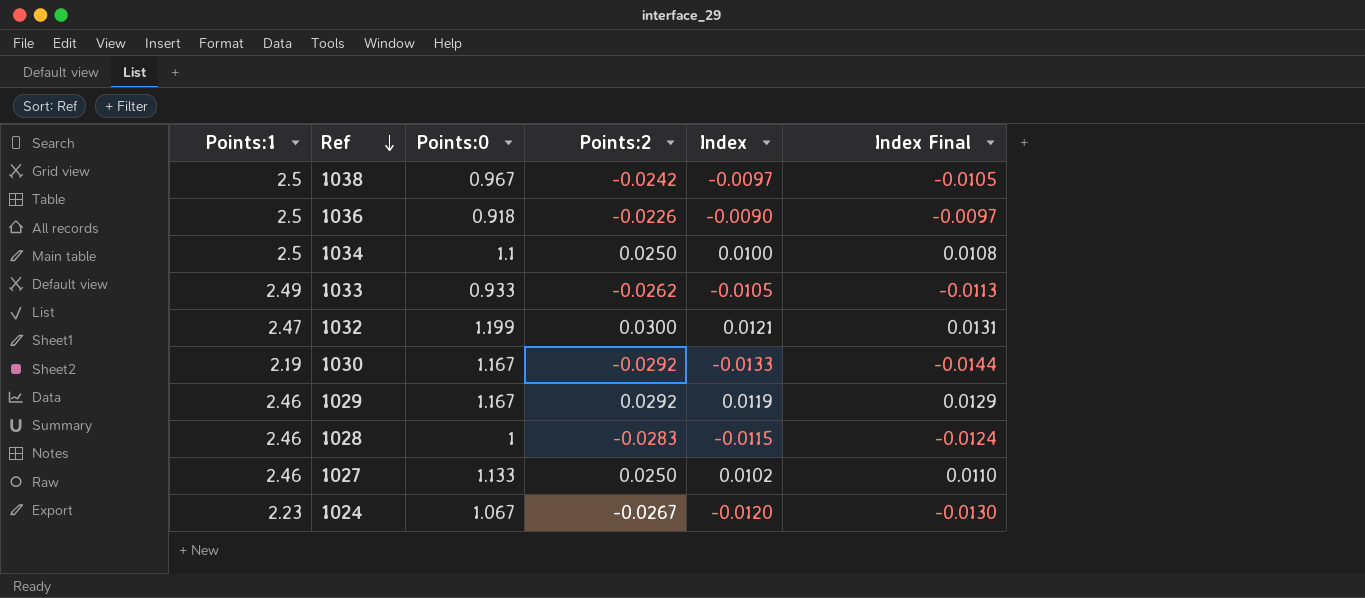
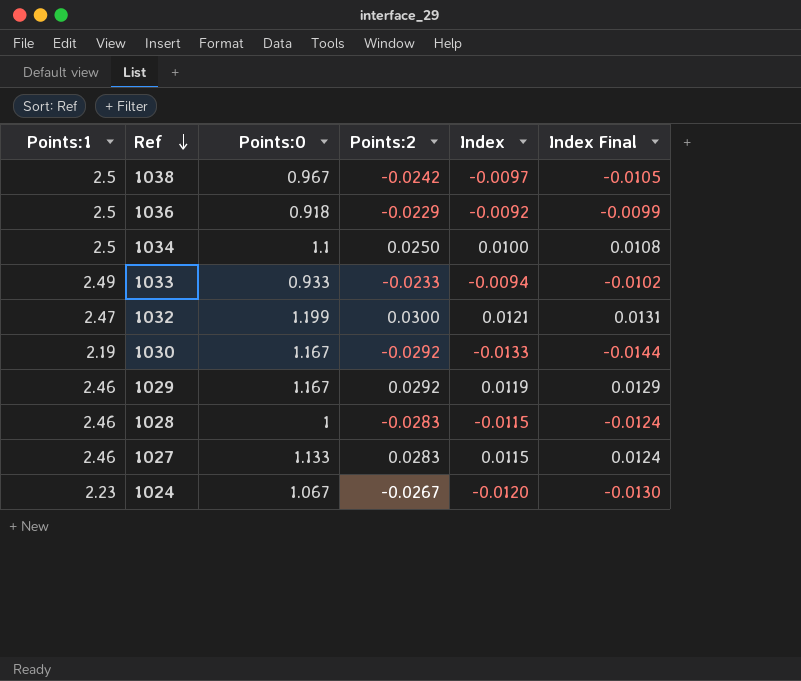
1036 | Points:2: -0.0226 -> -0.0229
1036 | Index: -0.0090 -> -0.0092
1036 | Index Final: -0.0097 -> -0.0099
1033 | Points:2: -0.0262 -> -0.0233
1033 | Index: -0.0105 -> -0.0094
1033 | Index Final: -0.0113 -> -0.0102
1027 | Points:2: 0.0250 -> 0.0283
1027 | Index: 0.0102 -> 0.0115
1027 | Index Final: 0.0110 -> 0.0124

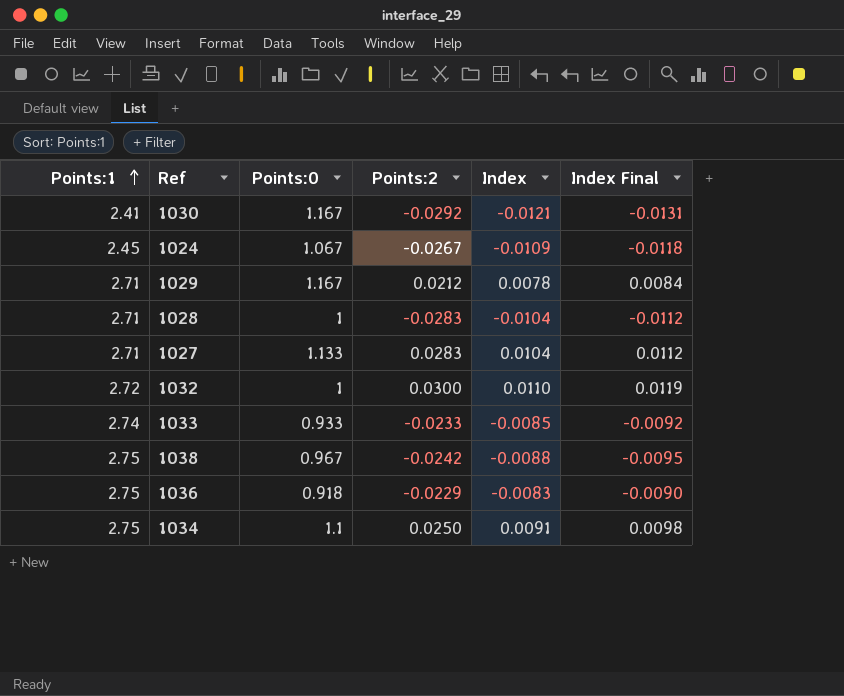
row order: Ref descending -> Points:1 ascending
1030 | Points:1: 2.19 -> 2.41
1030 | Index: -0.0133 -> -0.0121
1030 | Index Final: -0.0144 -> -0.0131
1024 | Points:1: 2.23 -> 2.45
1024 | Index: -0.0120 -> -0.0109
1024 | Index Final: -0.0130 -> -0.0118
1029 | Points:1: 2.46 -> 2.71
1029 | Points:2: 0.0292 -> 0.0212
1029 | Index: 0.0119 -> 0.0078
1029 | Index Final: 0.0129 -> 0.0084
1028 | Points:1: 2.46 -> 2.71
1028 | Index: -0.0115 -> -0.0104
1028 | Index Final: -0.0124 -> -0.0112
1027 | Points:1: 2.46 -> 2.71
1027 | Index: 0.0115 -> 0.0104
1027 | Index Final: 0.0124 -> 0.0112
1032 | Points:1: 2.47 -> 2.72
1032 | Points:0: 1.199 -> 1
1032 | Index: 0.0121 -> 0.0110
1032 | Index Final: 0.0131 -> 0.0119
1033 | Points:1: 2.49 -> 2.74
1033 | Index: -0.0094 -> -0.0085
1033 | Index Final: -0.0102 -> -0.0092
1038 | Points:1: 2.5 -> 2.75
1038 | Index: -0.0097 -> -0.0088
1038 | Index Final: -0.0105 -> -0.0095
1036 | Points:1: 2.5 -> 2.75
1036 | Index: -0.0092 -> -0.0083
1036 | Index Final: -0.0099 -> -0.0090
1034 | Points:1: 2.5 -> 2.75
1034 | Index: 0.0100 -> 0.0091
1034 | Index Final: 0.0108 -> 0.0098

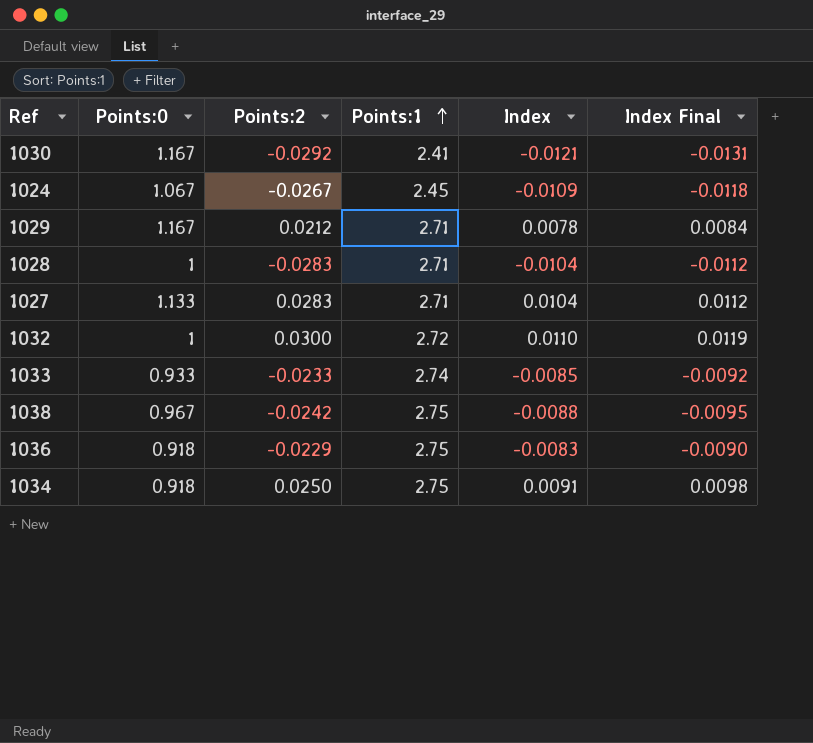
column Points:1 | position: 1 -> 4
1034 | Points:0: 1.1 -> 0.918

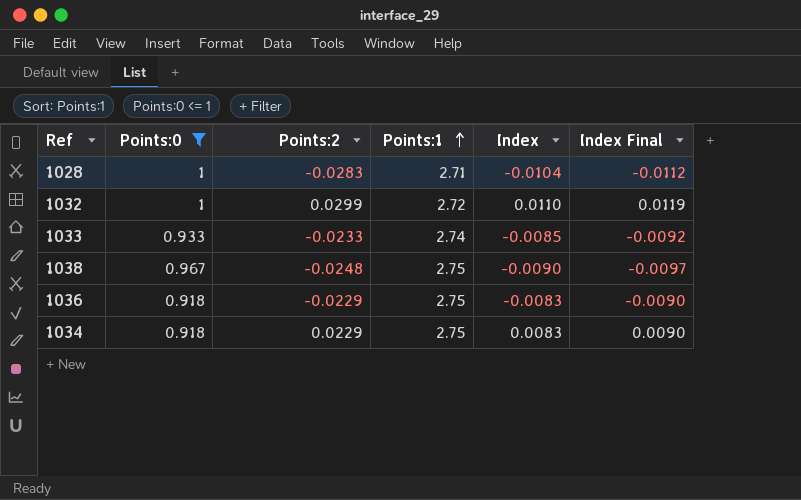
filter: none -> Points:0 <= 1
1032 | Points:2: 0.0300 -> 0.0299
1038 | Points:2: -0.0242 -> -0.0248
1038 | Index: -0.0088 -> -0.0090
1038 | Index Final: -0.0095 -> -0.0097
1034 | Points:2: 0.0250 -> 0.0229
1034 | Index: 0.0091 -> 0.0083
1034 | Index Final: 0.0098 -> 0.0090

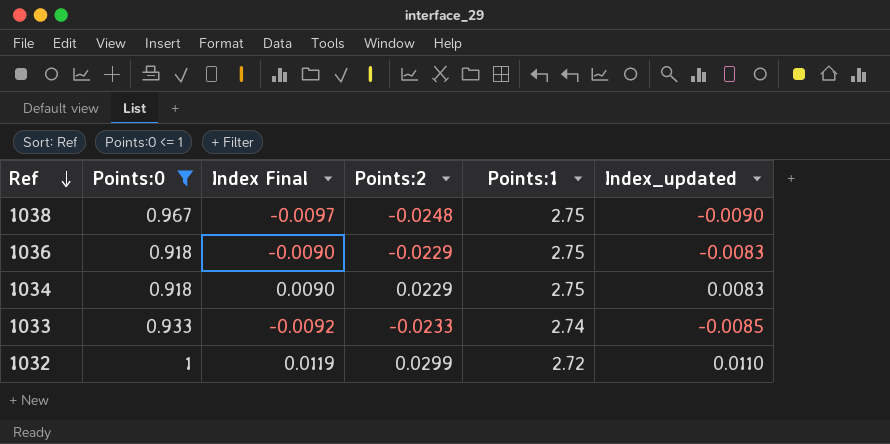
row order: Points:1 ascending -> Ref descending
column Index Final | position: 6 -> 3
column name: Index -> Index_updated
row 1028: 1 | -0.0283 | 2.71 | -0.0104 | -0.0112 -> none

